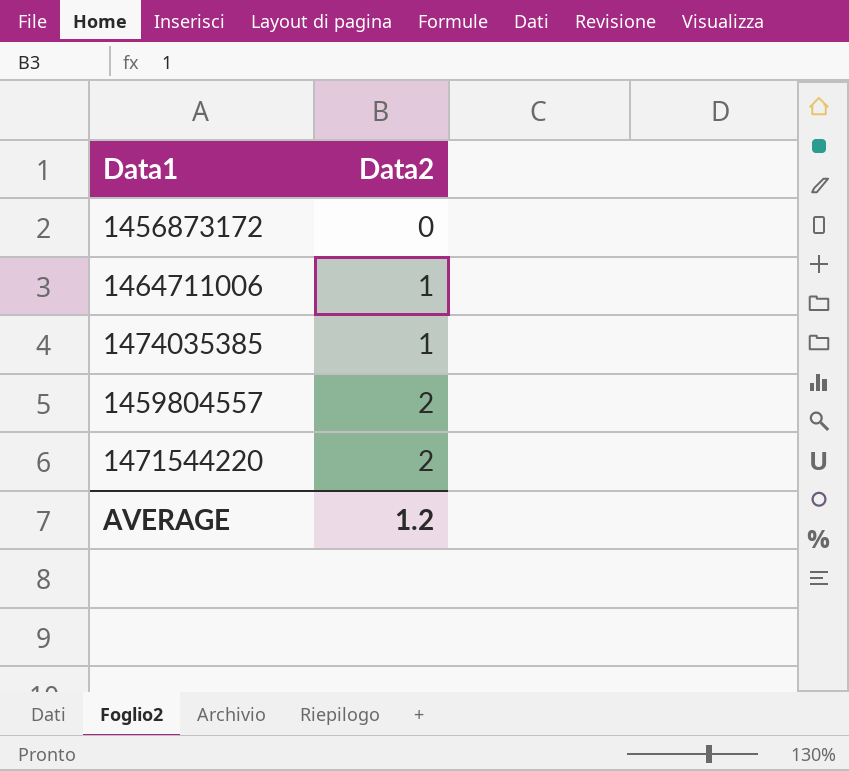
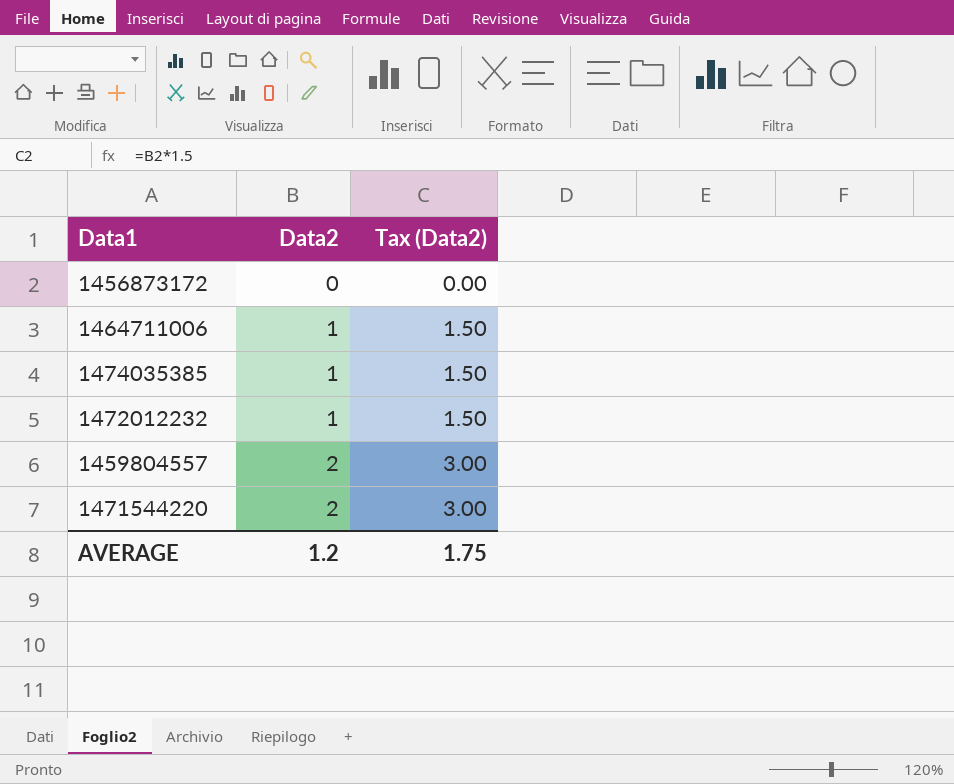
column Tax (Data2) | formula: none -> [Data2] * 1.5
row 1472012232: none -> 1 | 1.50

